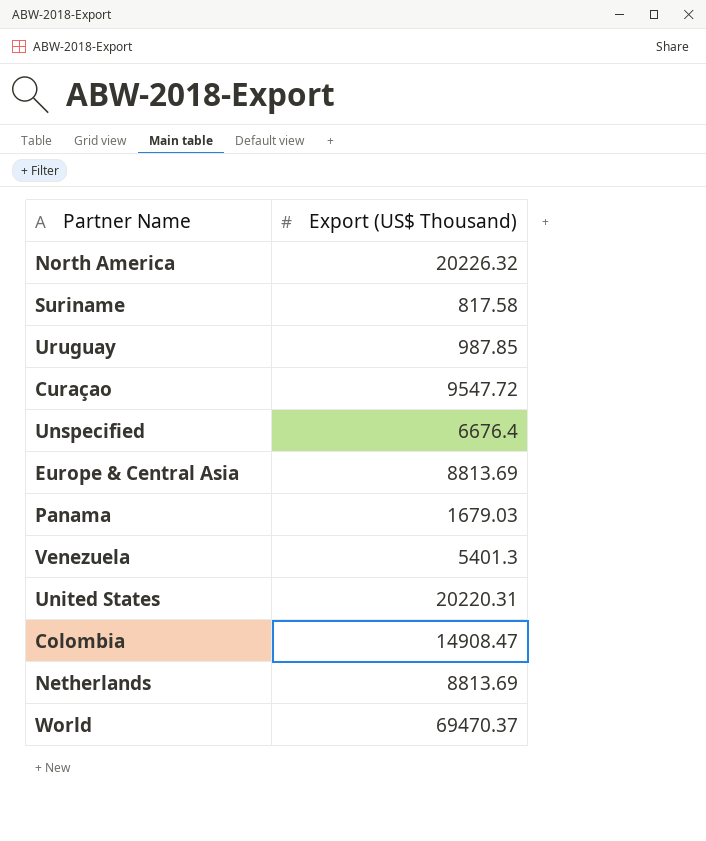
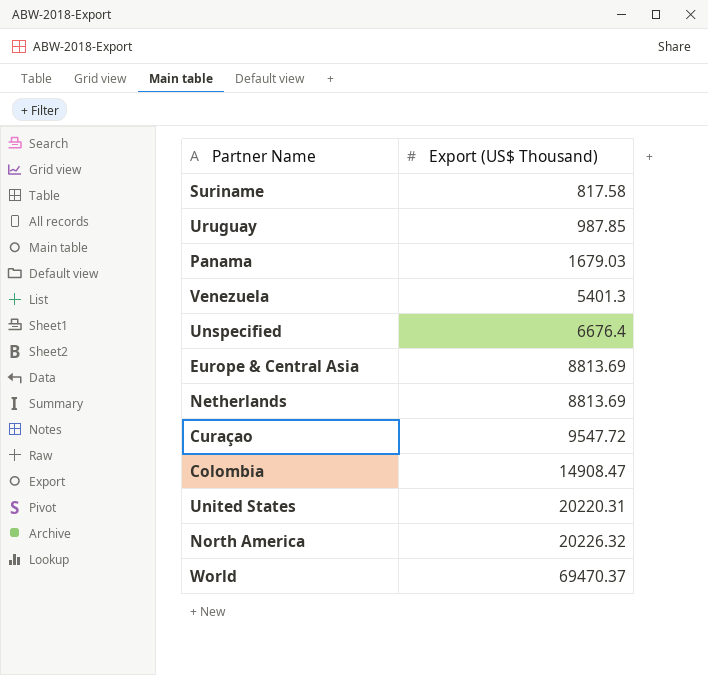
row order: none -> Export (US$ Thousand) ascending

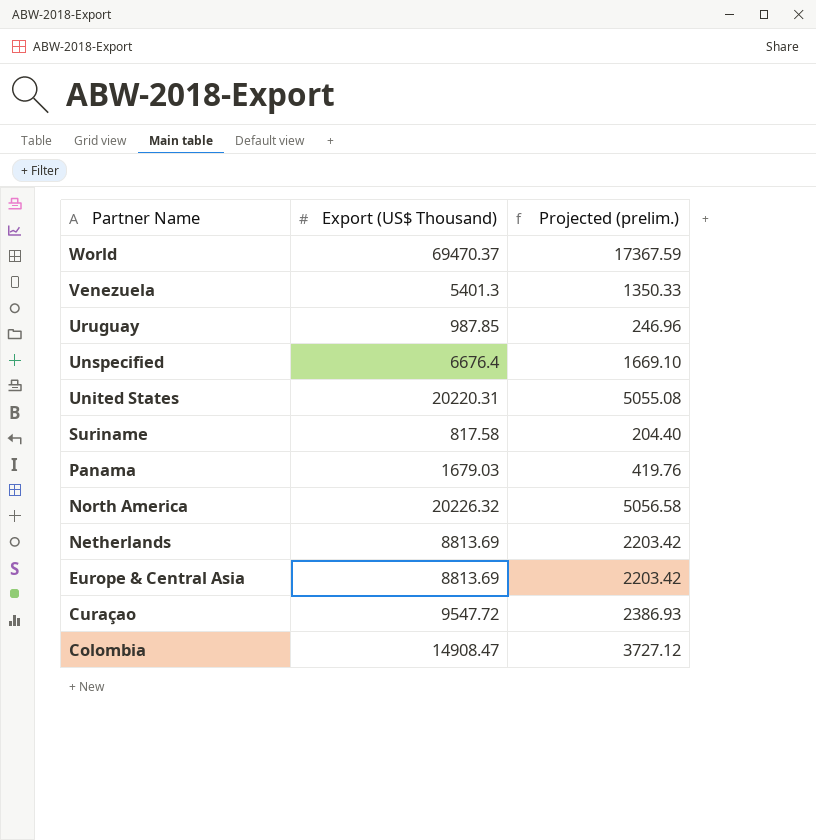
row order: Export (US$ Thousand) ascending -> Partner Name descending
column Projected (prelim.) | formula: none -> [Export (US$ Thousand)] * 0.25

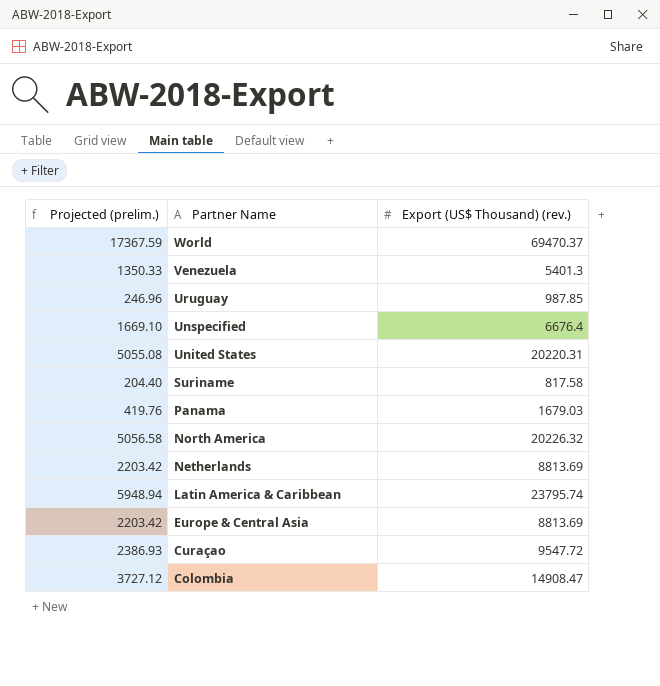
column Projected (prelim.) | position: 3 -> 1
column name: Export (US$ Thousand) -> Export (US$ Thousand) (rev.)
row Latin America & Caribbean: none -> 5948.94 | 23795.74

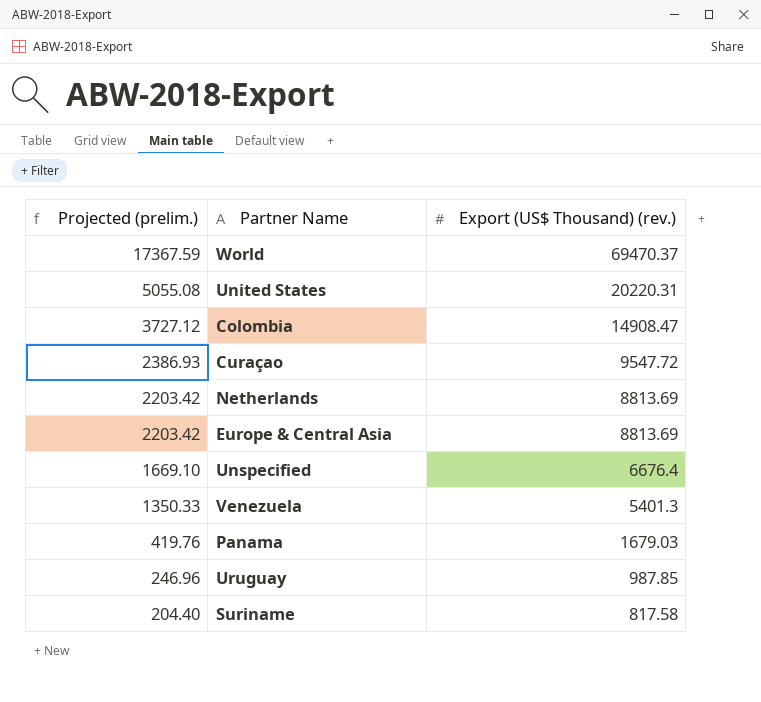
row order: Partner Name descending -> Projected (prelim.) descending
row North America: 5056.58 | 20226.32 -> none
row Latin America & Caribbean: 5948.94 | 23795.74 -> none

